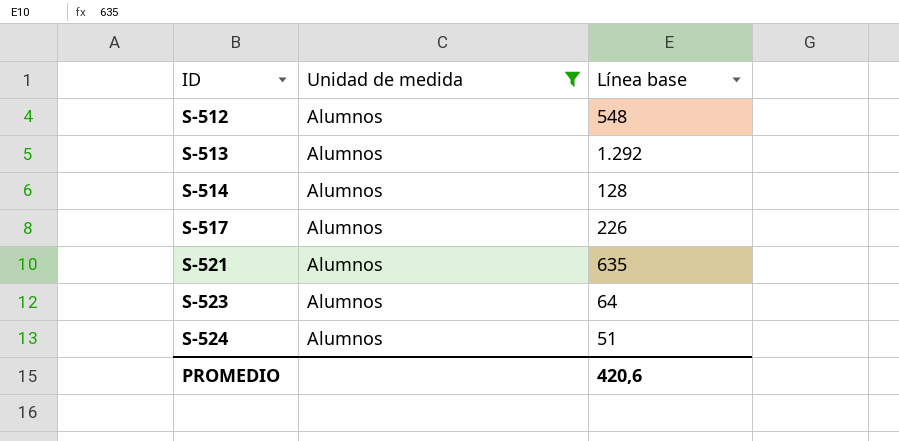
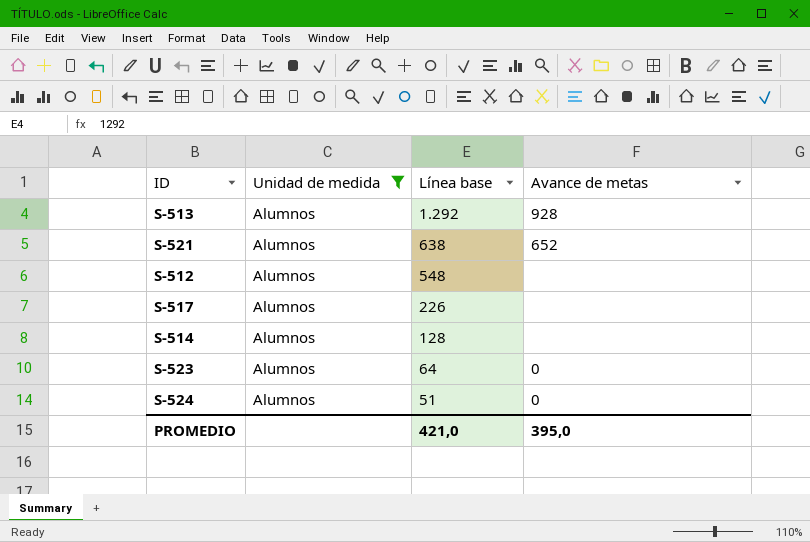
row order: ID ascending -> Línea base descending
column Avance de metas | position: none -> 4
S-521 | Línea base: 635 -> 638
PROMEDIO | Línea base: 420,6 -> 421,0

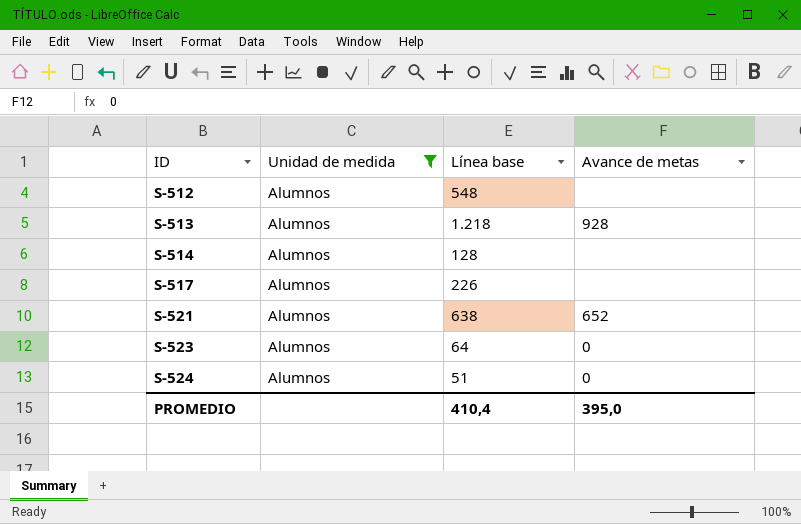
row order: Línea base descending -> ID ascending
S-513 | Línea base: 1.292 -> 1.218
PROMEDIO | Línea base: 421,0 -> 410,4

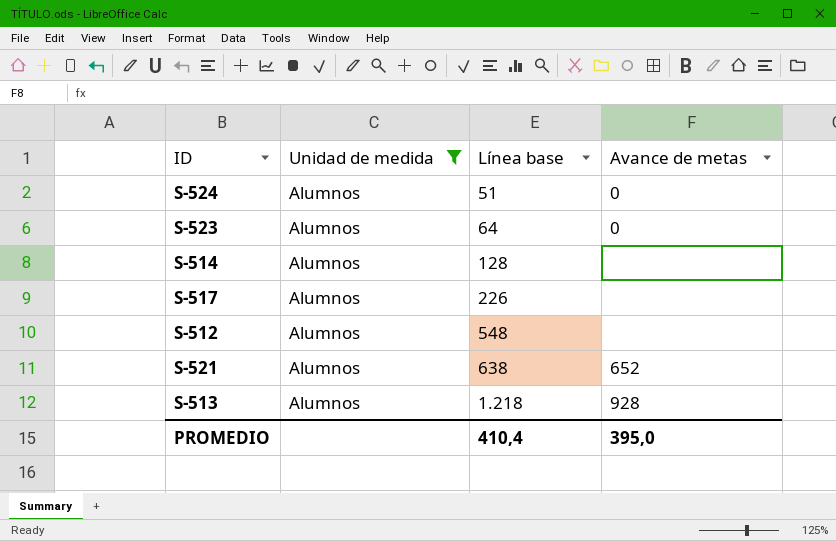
row order: ID ascending -> Línea base ascending

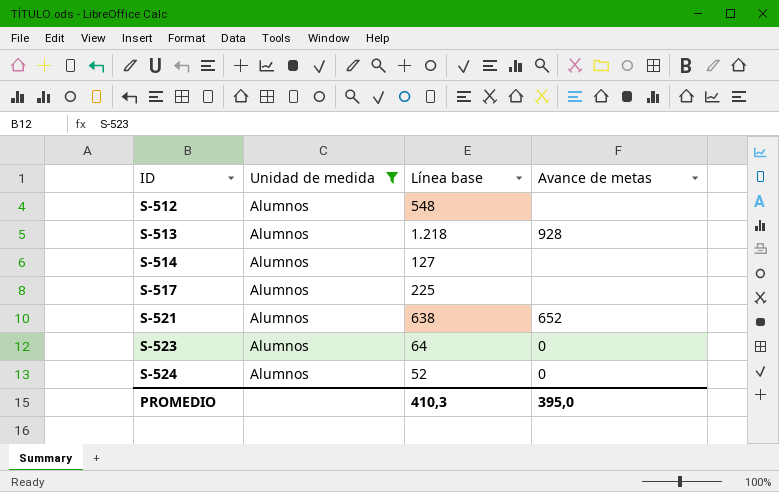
row order: Línea base ascending -> ID ascending
S-514 | Línea base: 128 -> 127
S-517 | Línea base: 226 -> 225
S-524 | Línea base: 51 -> 52
PROMEDIO | Línea base: 410,4 -> 410,3

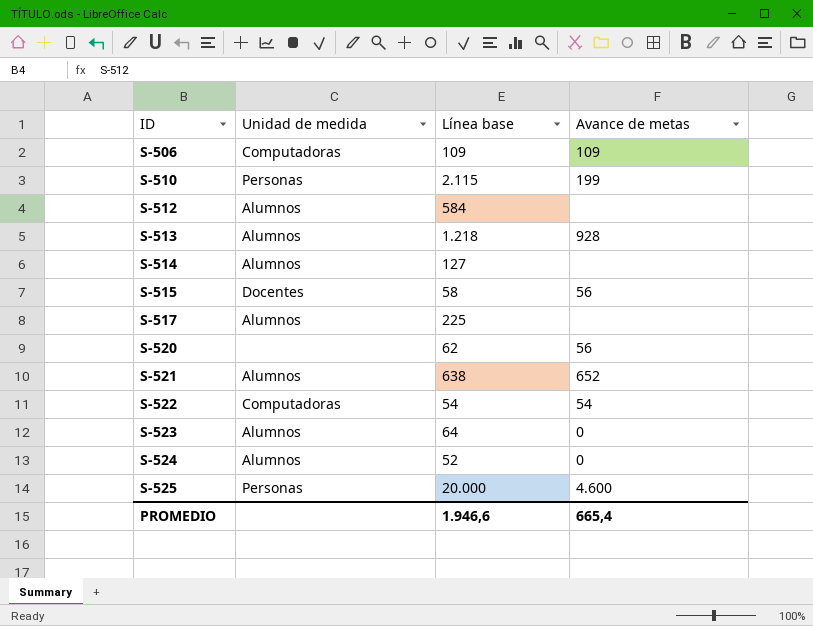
filter: Unidad de medida = Alumnos -> none
S-512 | Línea base: 548 -> 584
PROMEDIO | Línea base: 410,3 -> 1.946,6
PROMEDIO | Avance de metas: 395,0 -> 665,4

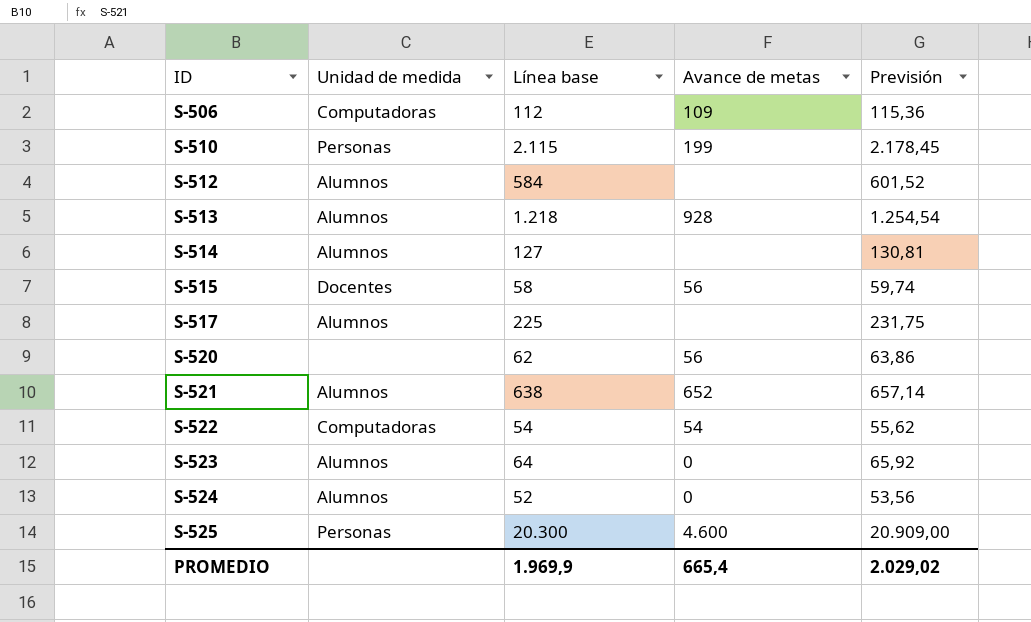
column Previsión | formula: none -> [Línea base] * 1,03
S-506 | Línea base: 109 -> 112
S-525 | Línea base: 20.000 -> 20.300
PROMEDIO | Línea base: 1.946,6 -> 1.969,9

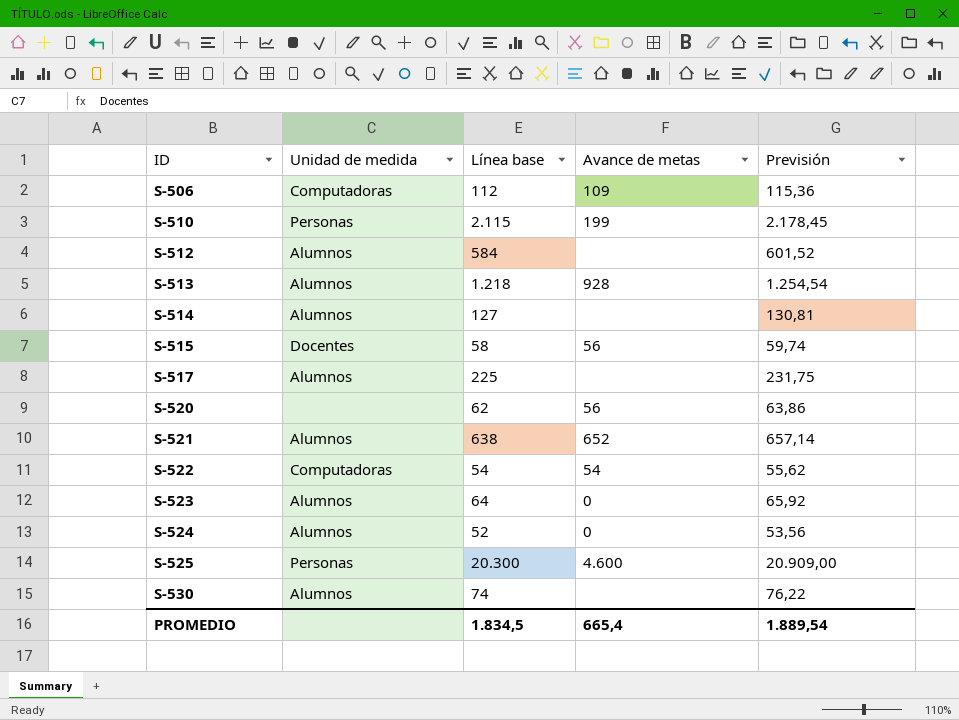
row S-530: none -> Alumnos | 74 | none | 76,22
PROMEDIO | Línea base: 1.969,9 -> 1.834,5
PROMEDIO | Previsión: 2.029,02 -> 1.889,54

